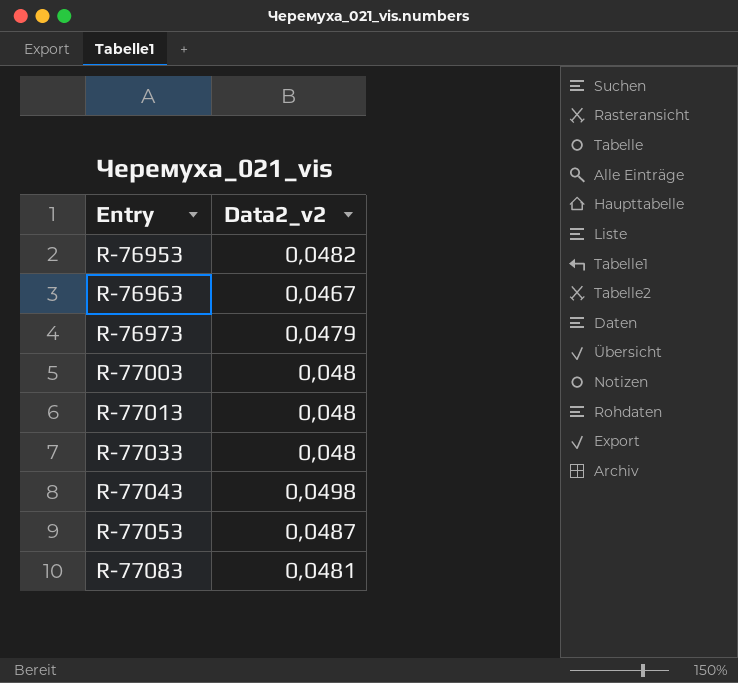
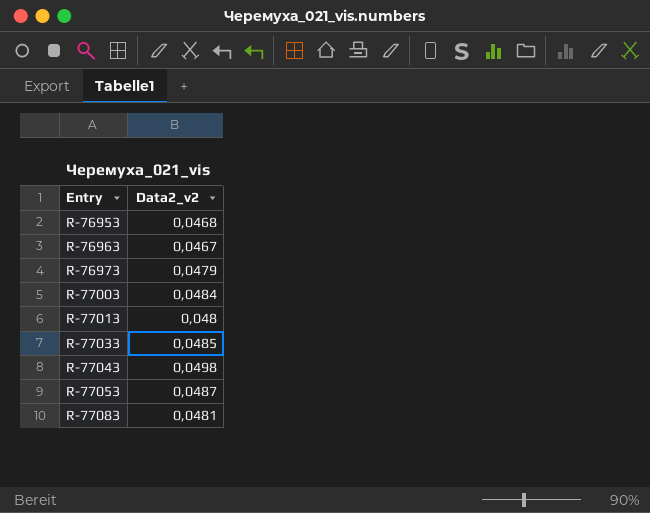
R-76953 | Data2_v2: 0,0482 -> 0,0468
R-77003 | Data2_v2: 0,048 -> 0,0484
R-77033 | Data2_v2: 0,048 -> 0,0485

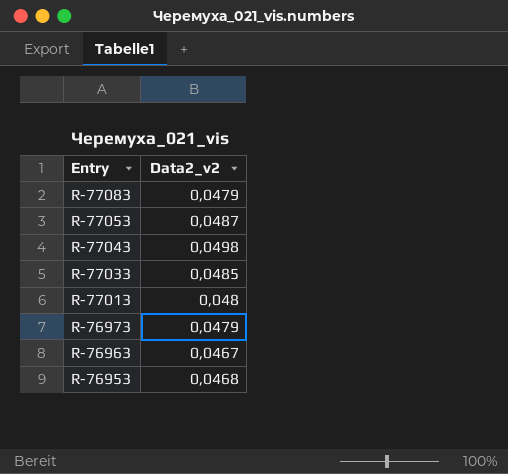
row order: Entry ascending -> Entry descending
row R-77003: 0,0484 -> none
R-77083 | Data2_v2: 0,0481 -> 0,0479

